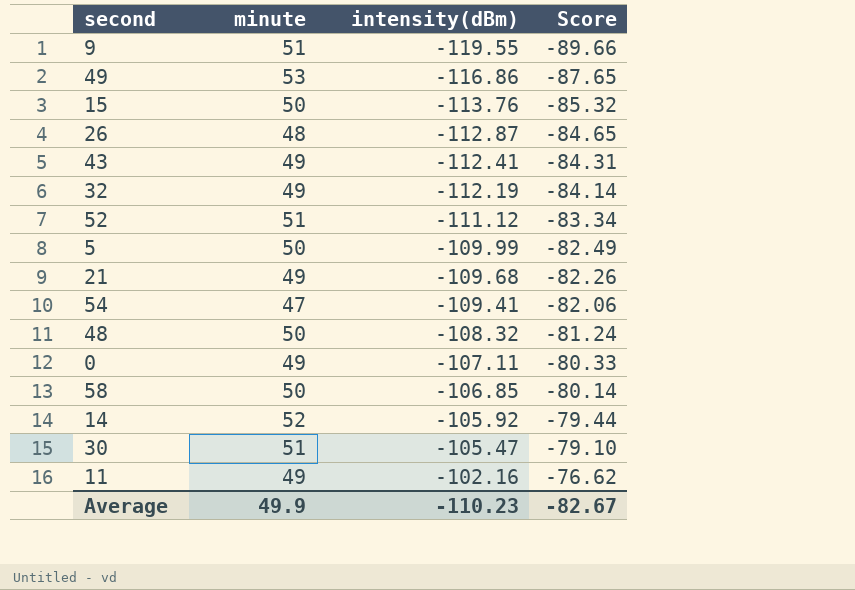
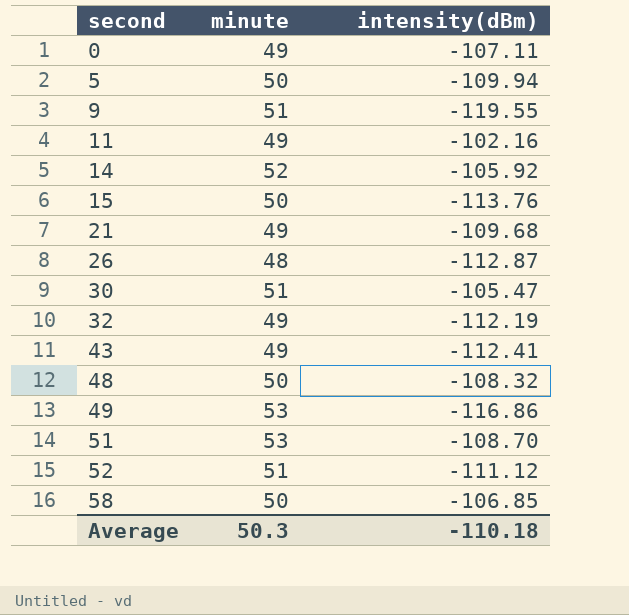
row order: intensity(dBm) ascending -> second ascending
column Score | formula: [intensity(dBm)] * 0.75 -> none
row 54: 47 | -109.41 | -82.06 -> none
5 | intensity(dBm): -109.99 -> -109.94
row 51: none -> 53 | -108.70
Average | minute: 49.9 -> 50.3
Average | intensity(dBm): -110.23 -> -110.18

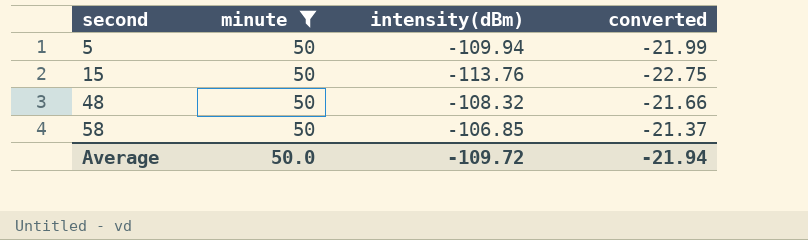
filter: none -> minute = 50
column converted | formula: none -> [intensity(dBm)] * 0.2
Average | minute: 50.3 -> 50.0
Average | intensity(dBm): -110.18 -> -109.72

